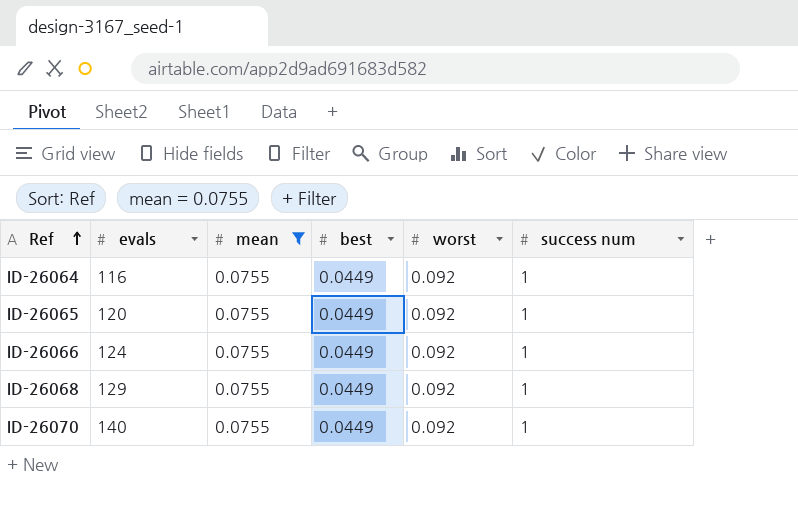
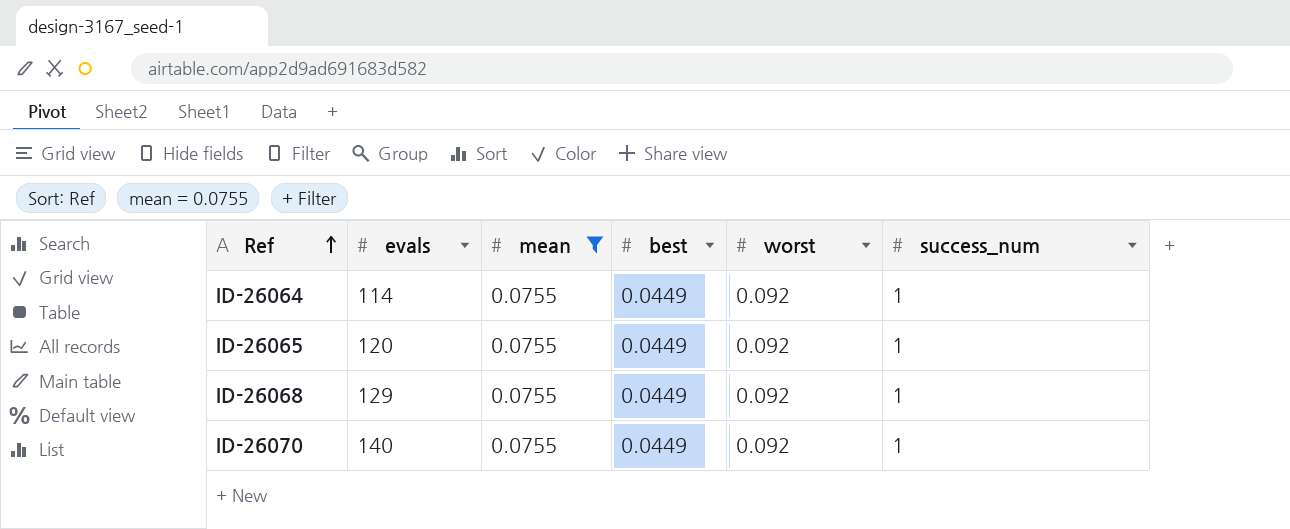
column name: success num -> success_num
row ID-26066: 124 | 0.0755 | 0.0449 | 0.092 | 1 -> none
ID-26064 | evals: 116 -> 114

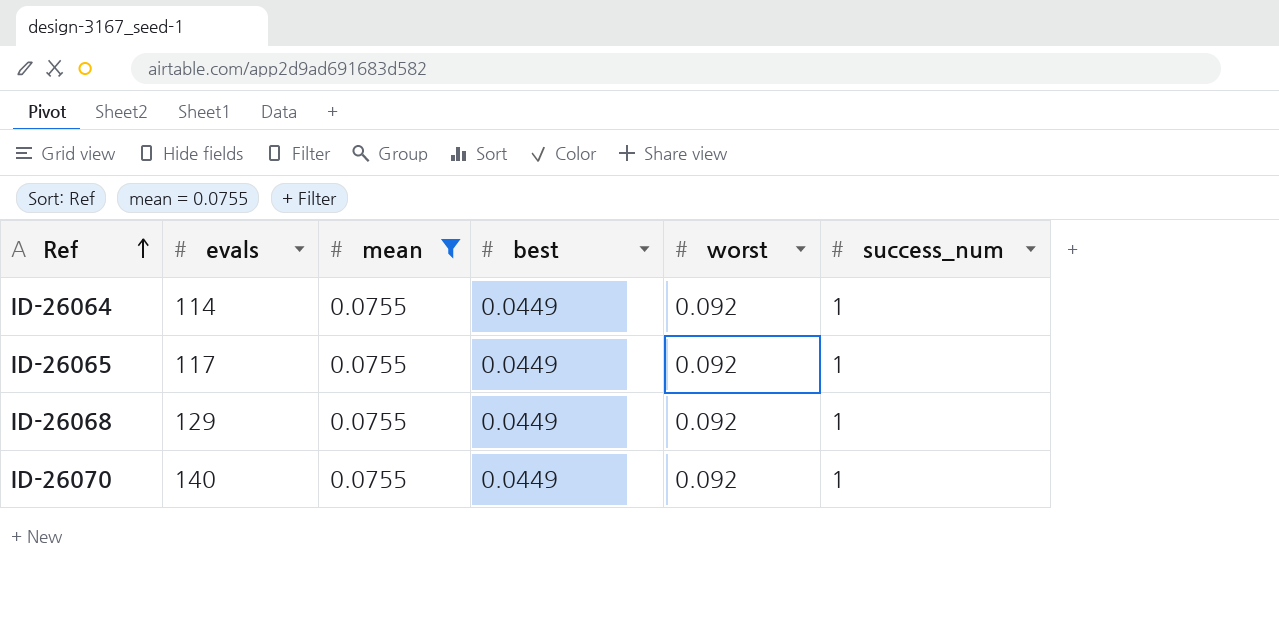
ID-26065 | evals: 120 -> 117

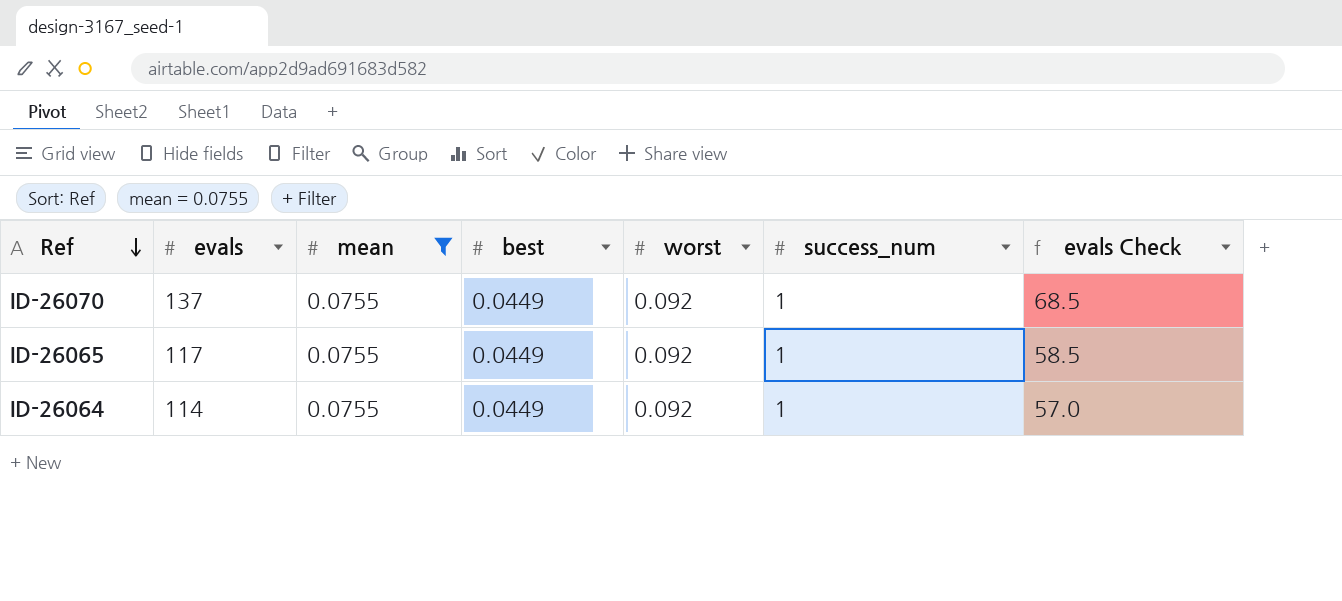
row order: Ref ascending -> Ref descending
column evals Check | formula: none -> [evals] * 0.5
row ID-26068: 129 | 0.0755 | 0.0449 | 0.092 | 1 -> none
ID-26070 | evals: 140 -> 137

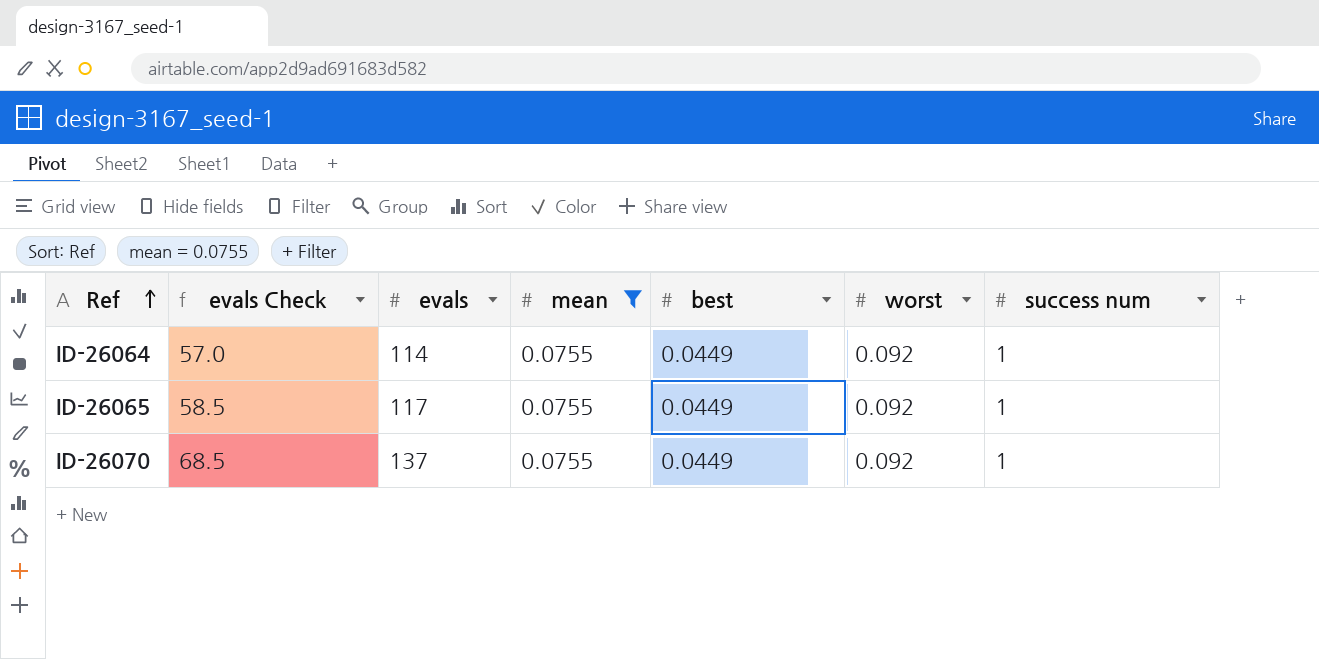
row order: Ref descending -> Ref ascending
column evals Check | position: 7 -> 2
column name: success_num -> success num

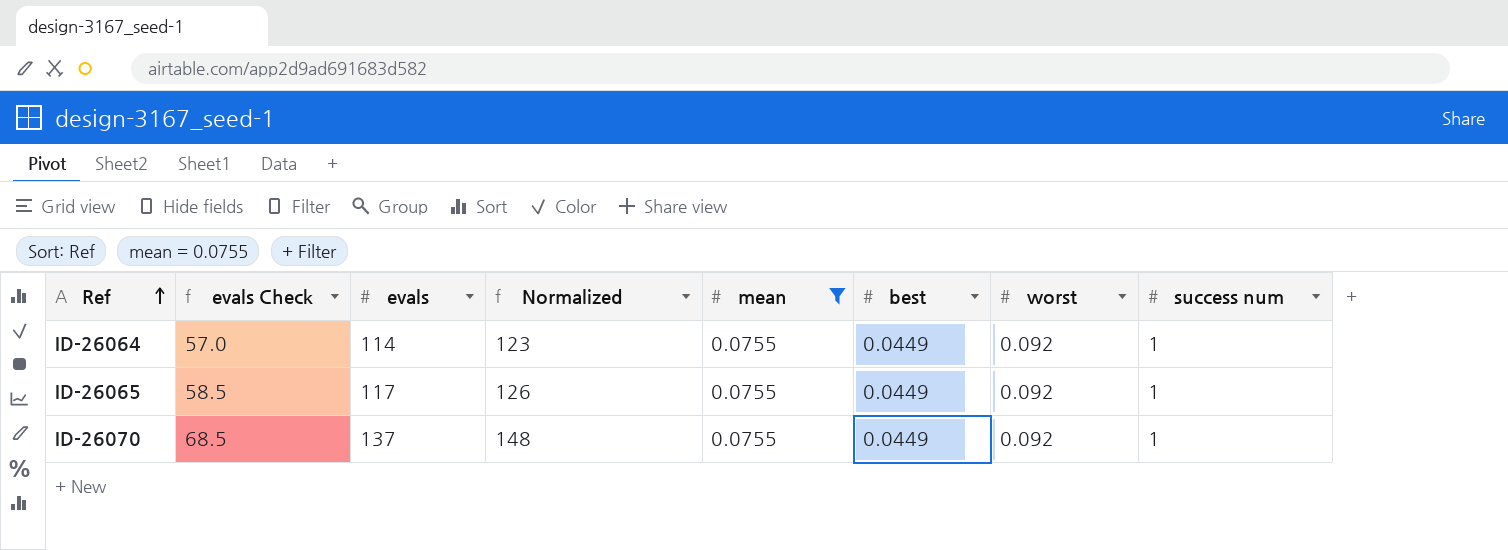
column Normalized | formula: none -> [evals] * 1.08

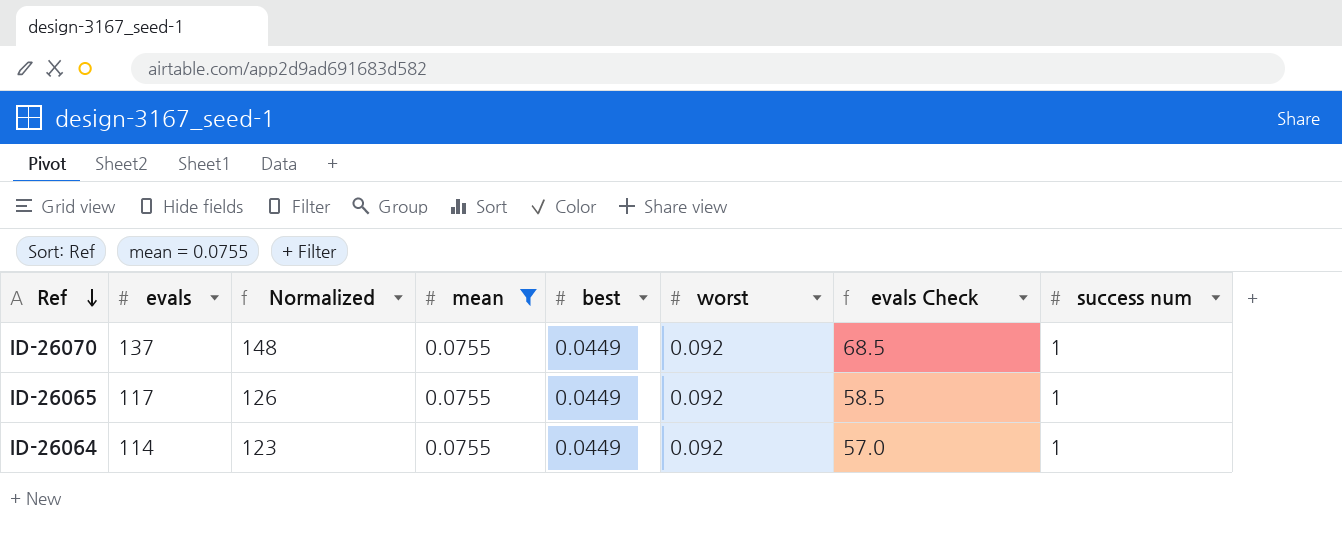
row order: Ref ascending -> Ref descending
column evals Check | position: 2 -> 7

